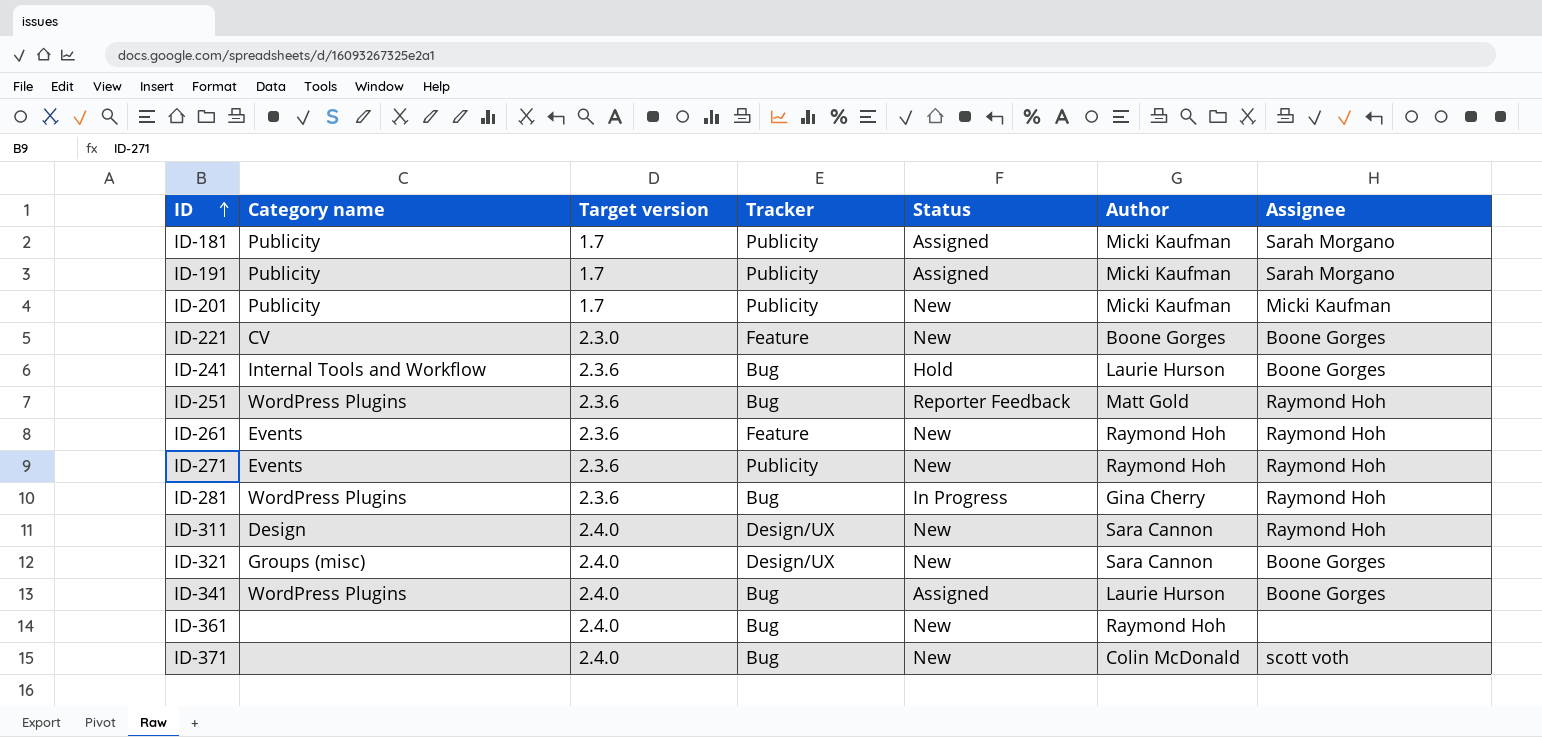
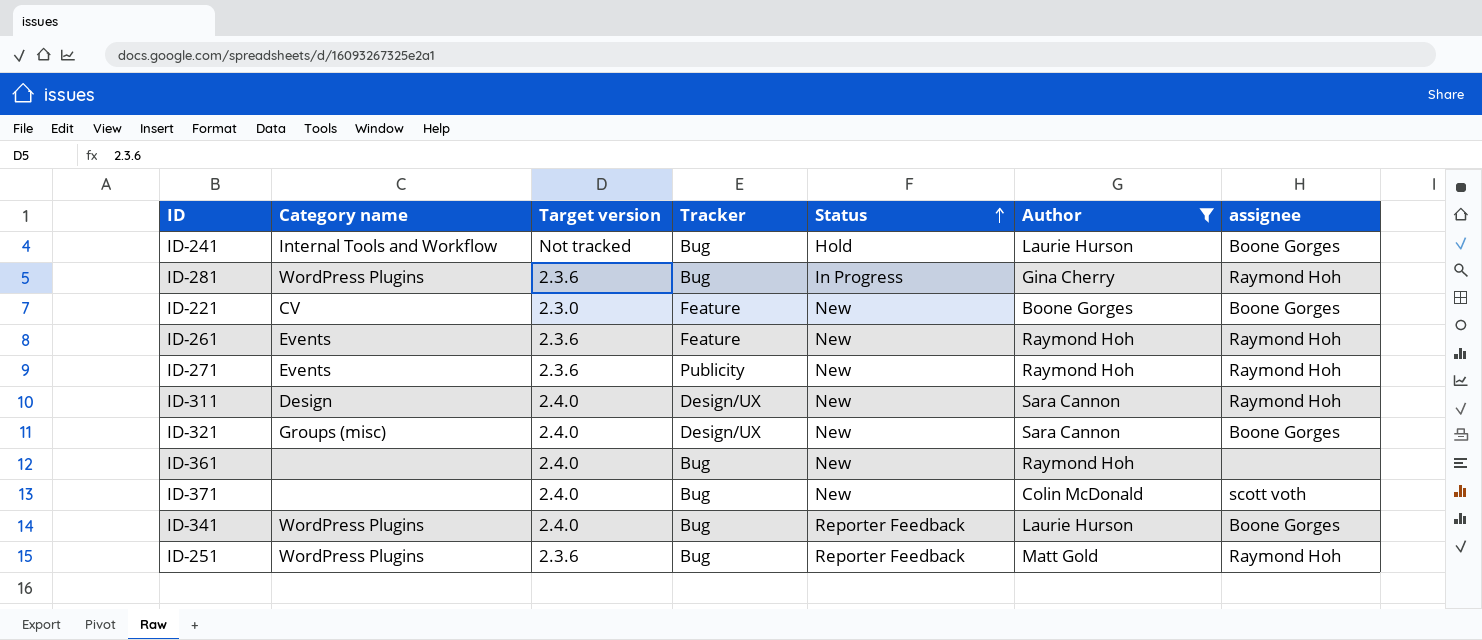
filter: none -> Author != Micki Kaufman
row order: ID ascending -> Status ascending
column name: Assignee -> assignee
ID-241 | Target version: 2.3.6 -> Not tracked
ID-341 | Status: Assigned -> Reporter Feedback

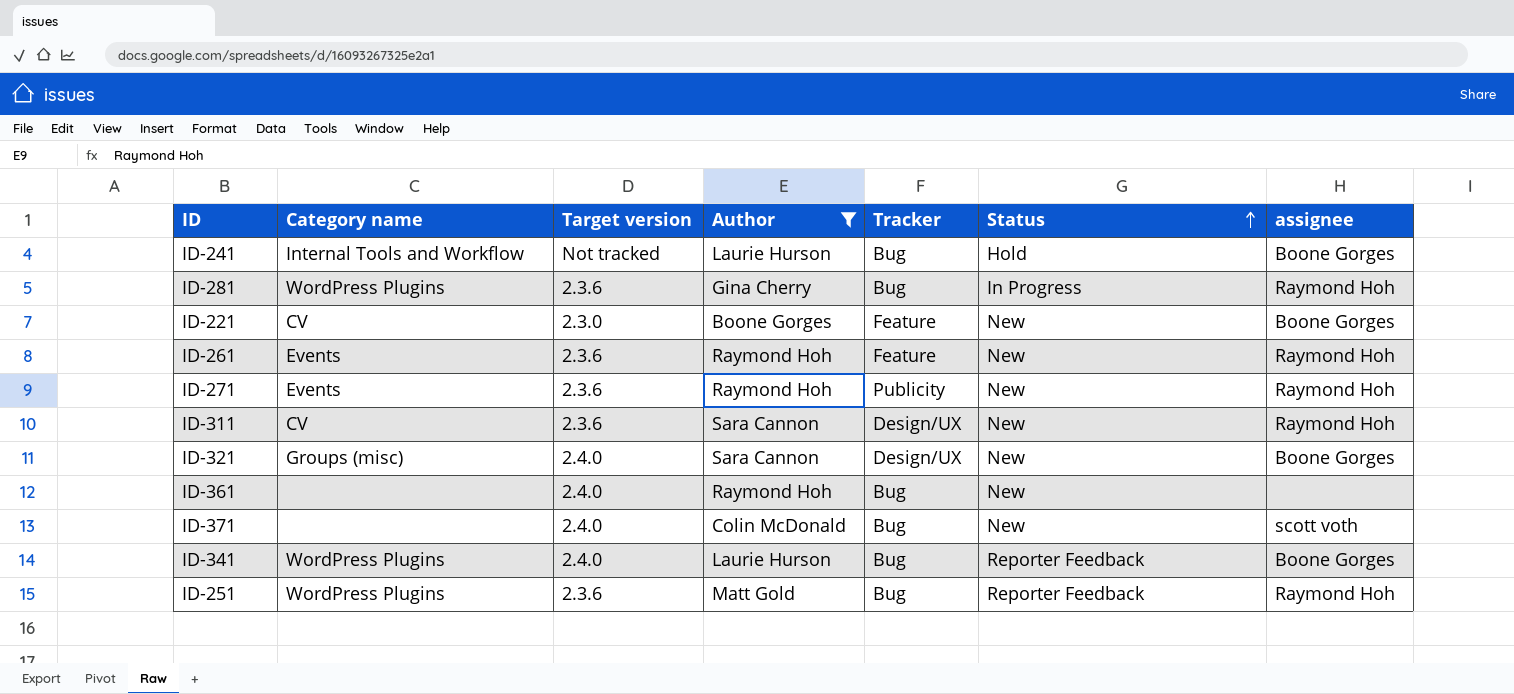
column Author | position: 6 -> 4
ID-311 | Category name: Design -> CV
ID-311 | Target version: 2.4.0 -> 2.3.6

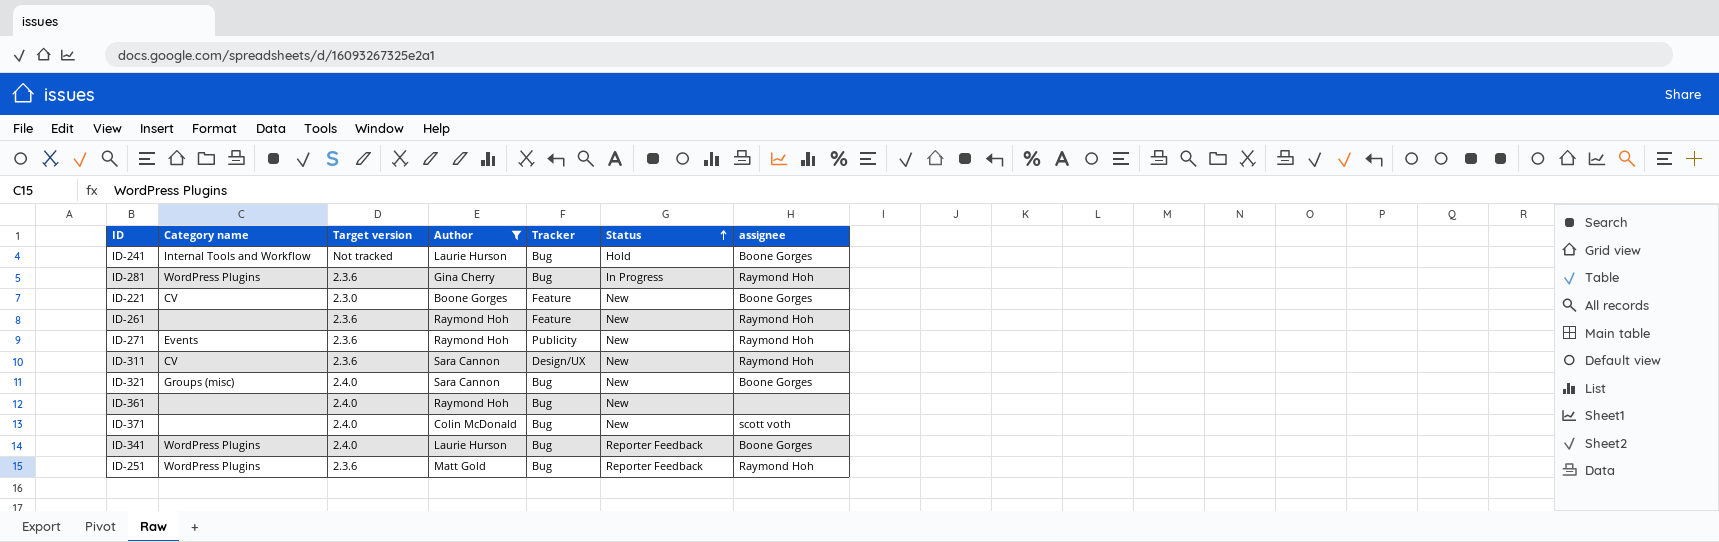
ID-261 | Category name: Events -> none
ID-321 | Tracker: Design/UX -> Bug

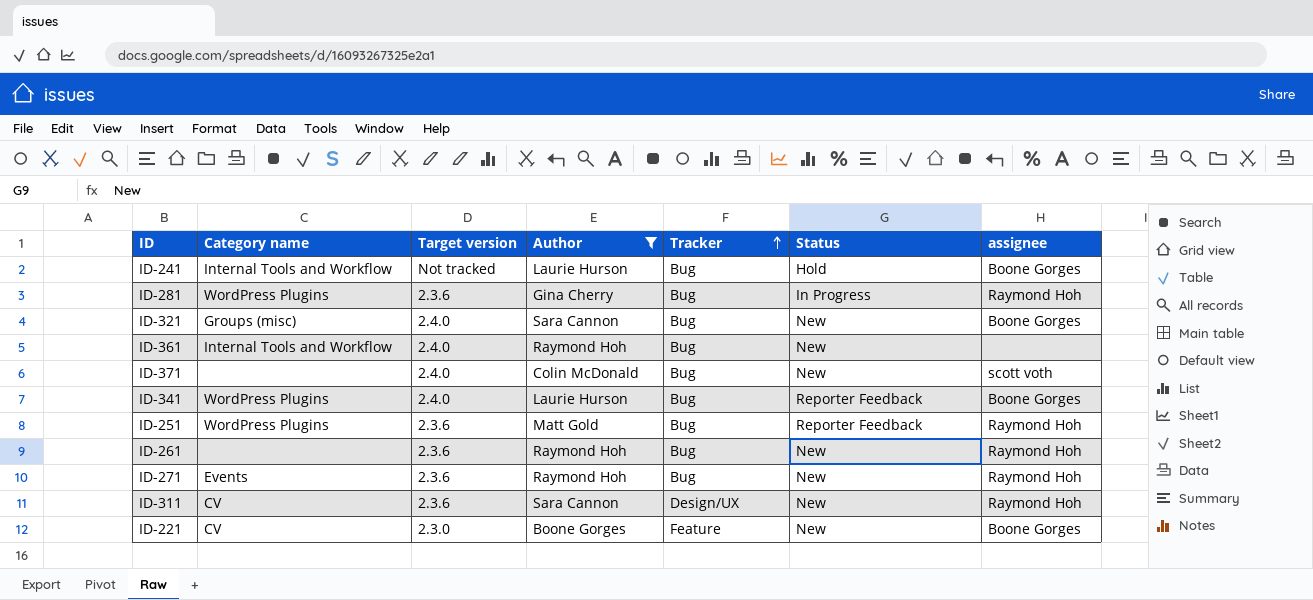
row order: Status ascending -> Tracker ascending
ID-361 | Category name: none -> Internal Tools and Workflow
ID-261 | Tracker: Feature -> Bug
ID-271 | Tracker: Publicity -> Bug

